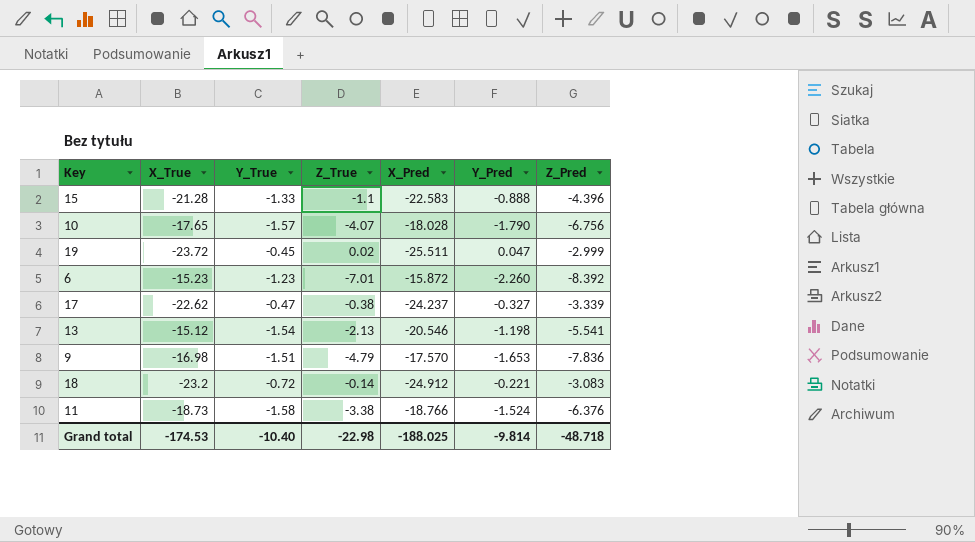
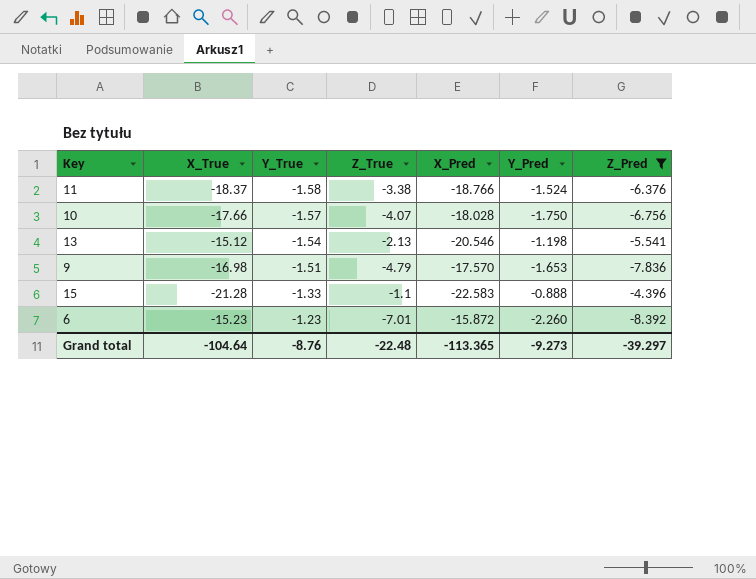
filter: none -> Z_Pred <= -4.396
row order: none -> Y_True ascending
11 | X_True: -18.73 -> -18.37
10 | X_True: -17.65 -> -17.66
10 | Y_Pred: -1.790 -> -1.750
Grand total | X_True: -174.53 -> -104.64
Grand total | Y_True: -10.40 -> -8.76
Grand total | Z_True: -22.98 -> -22.48
Grand total | X_Pred: -188.025 -> -113.365
Grand total | Y_Pred: -9.814 -> -9.273
Grand total | Z_Pred: -48.718 -> -39.297

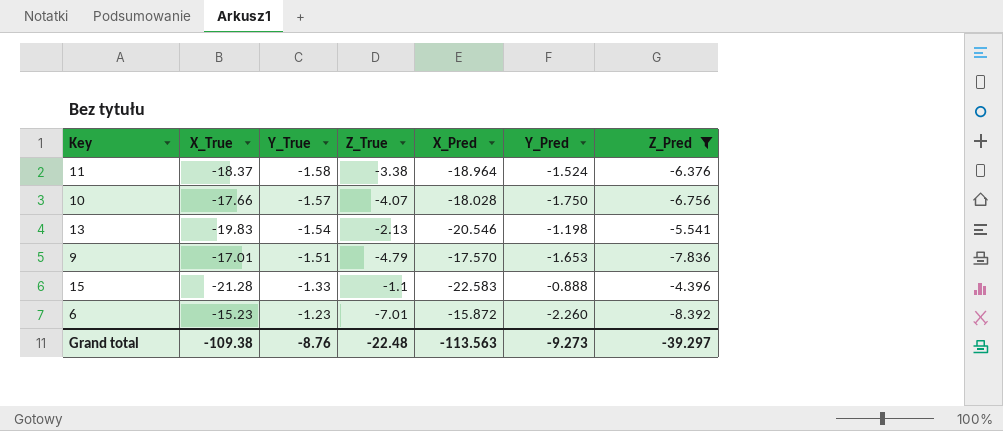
11 | X_Pred: -18.766 -> -18.964
13 | X_True: -15.12 -> -19.83
9 | X_True: -16.98 -> -17.01
Grand total | X_True: -104.64 -> -109.38
Grand total | X_Pred: -113.365 -> -113.563

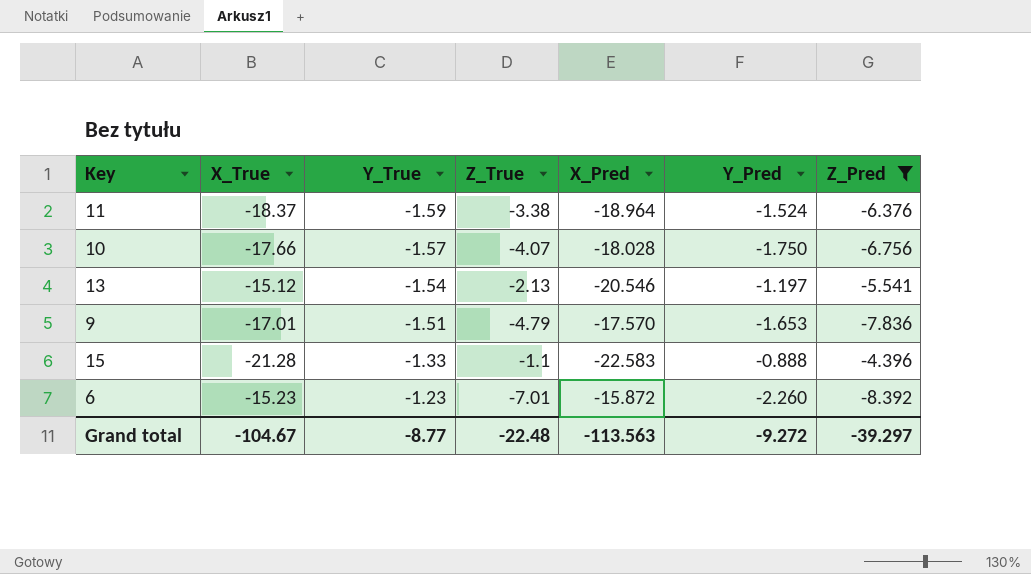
11 | Y_True: -1.58 -> -1.59
13 | X_True: -19.83 -> -15.12
13 | Y_Pred: -1.198 -> -1.197
Grand total | X_True: -109.38 -> -104.67
Grand total | Y_True: -8.76 -> -8.77
Grand total | Y_Pred: -9.273 -> -9.272

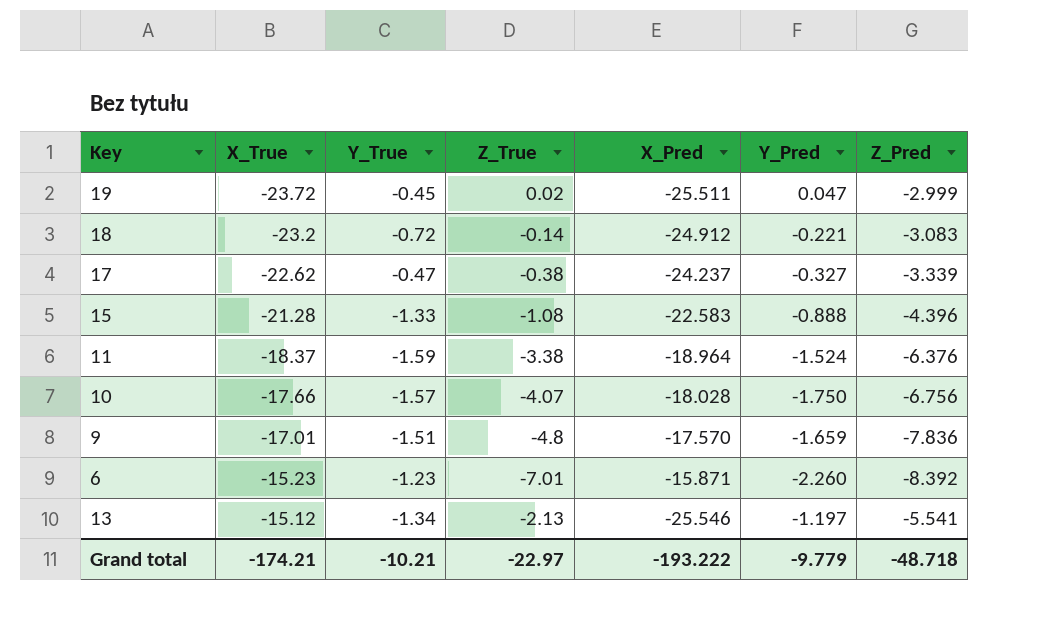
filter: Z_Pred <= -4.396 -> none
row order: Y_True ascending -> X_True ascending
15 | Z_True: -1.1 -> -1.08
9 | Z_True: -4.79 -> -4.8
9 | Y_Pred: -1.653 -> -1.659
6 | X_Pred: -15.872 -> -15.871
13 | Y_True: -1.54 -> -1.34
13 | X_Pred: -20.546 -> -25.546
Grand total | X_True: -104.67 -> -174.21
Grand total | Y_True: -8.77 -> -10.21
Grand total | Z_True: -22.48 -> -22.97
Grand total | X_Pred: -113.563 -> -193.222
Grand total | Y_Pred: -9.272 -> -9.779
Grand total | Z_Pred: -39.297 -> -48.718

